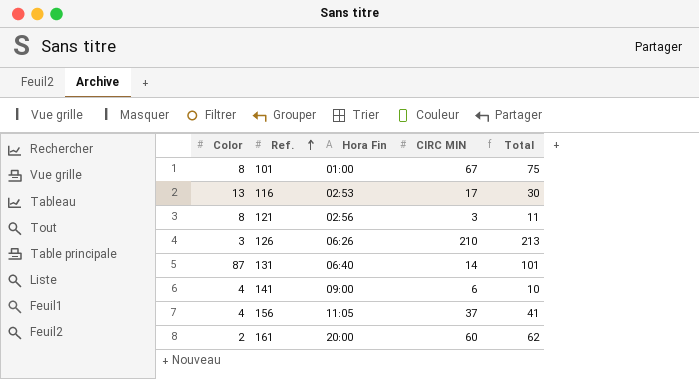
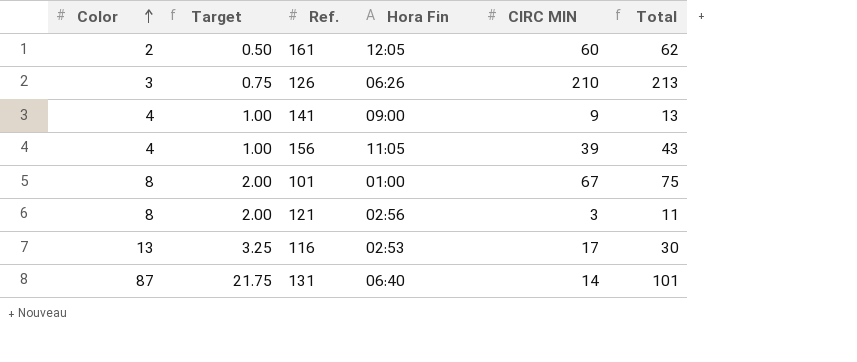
row order: Ref. ascending -> Color ascending
column Target | formula: none -> [Color] * 0.25
161 | Hora Fin: 20:00 -> 12:05
141 | CIRC MIN: 6 -> 9
141 | Total: 10 -> 13
156 | CIRC MIN: 37 -> 39
156 | Total: 41 -> 43

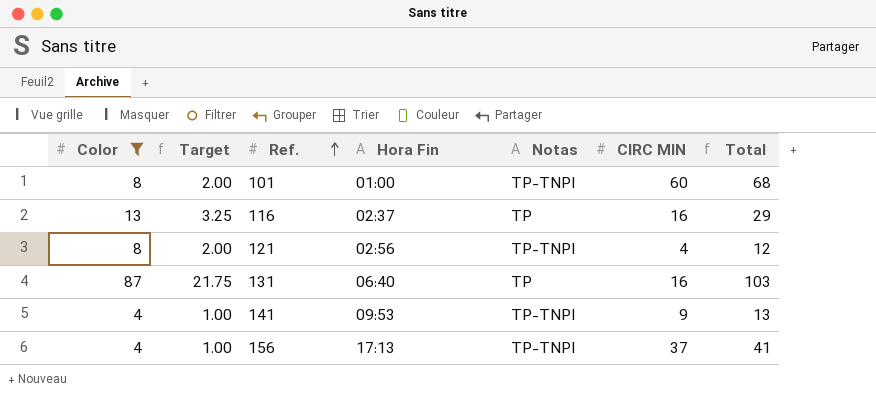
filter: none -> Color >= 4
row order: Color ascending -> Ref. ascending
column Notas | position: none -> 5
101 | CIRC MIN: 67 -> 60
101 | Total: 75 -> 68
116 | Hora Fin: 02:53 -> 02:37
116 | CIRC MIN: 17 -> 16
116 | Total: 30 -> 29
121 | CIRC MIN: 3 -> 4
121 | Total: 11 -> 12
131 | CIRC MIN: 14 -> 16
131 | Total: 101 -> 103
141 | Hora Fin: 09:00 -> 09:53
156 | Hora Fin: 11:05 -> 17:13
156 | CIRC MIN: 39 -> 37
156 | Total: 43 -> 41

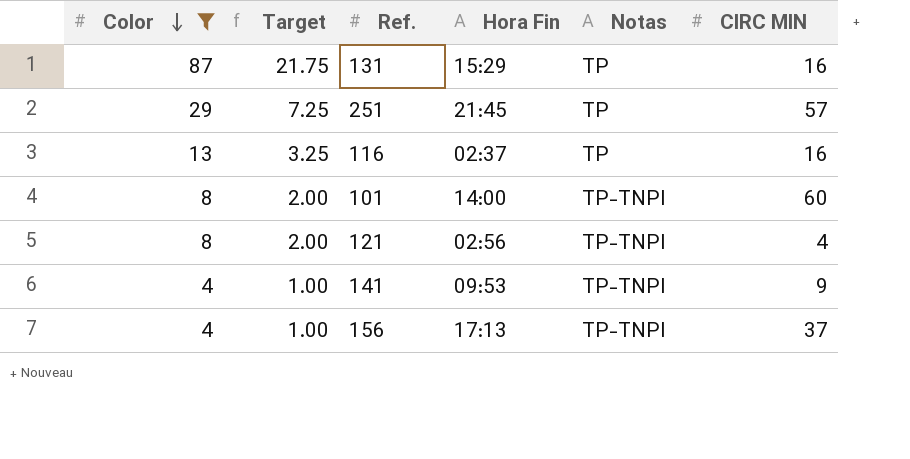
row order: Ref. ascending -> Color descending
column Total | formula: [Color] + [CIRC MIN] -> none
131 | Hora Fin: 06:40 -> 15:29
row 251: none -> 29 | 7.25 | 21:45 | TP | 57
101 | Hora Fin: 01:00 -> 14:00

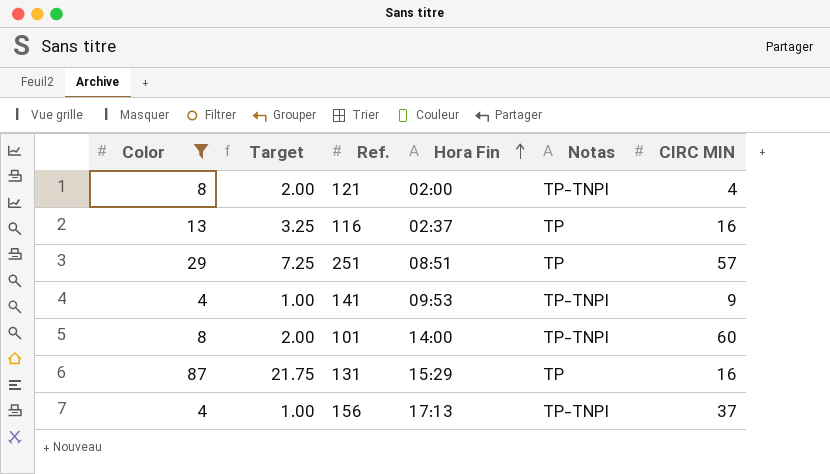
row order: Color descending -> Hora Fin ascending
121 | Hora Fin: 02:56 -> 02:00
251 | Hora Fin: 21:45 -> 08:51

